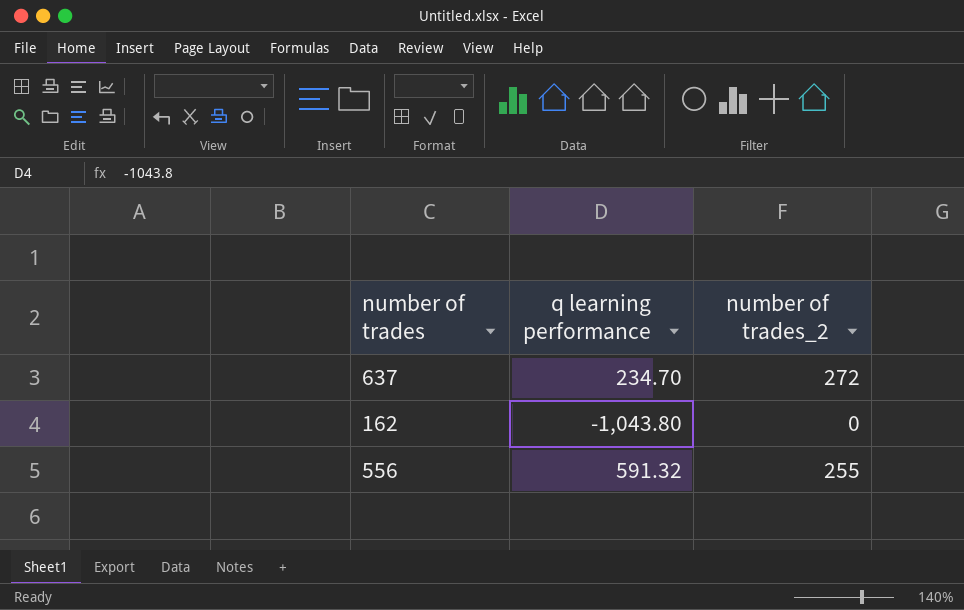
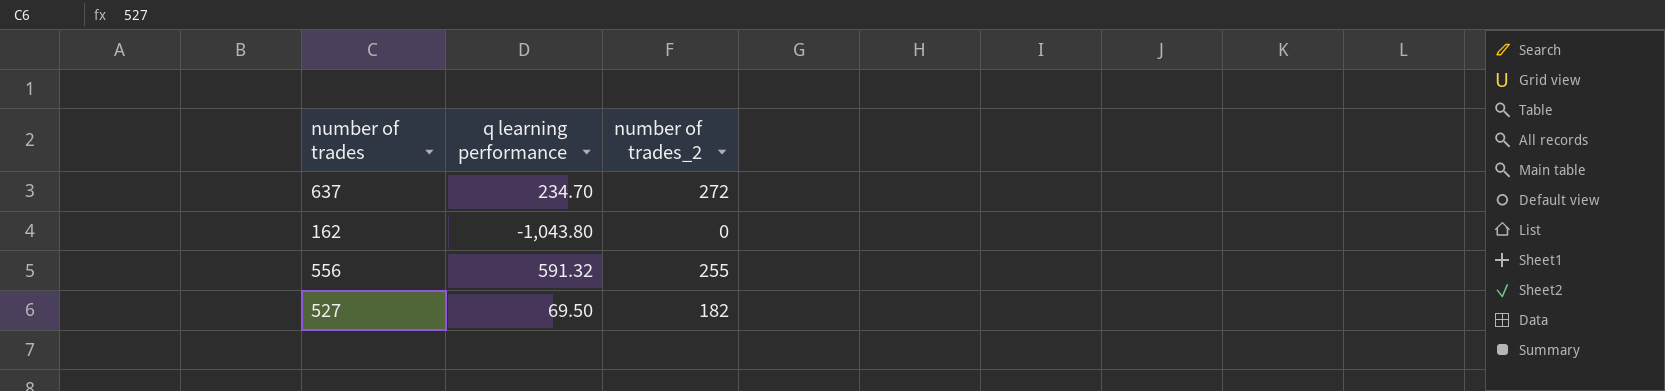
row 527: none -> 69.50 | 182

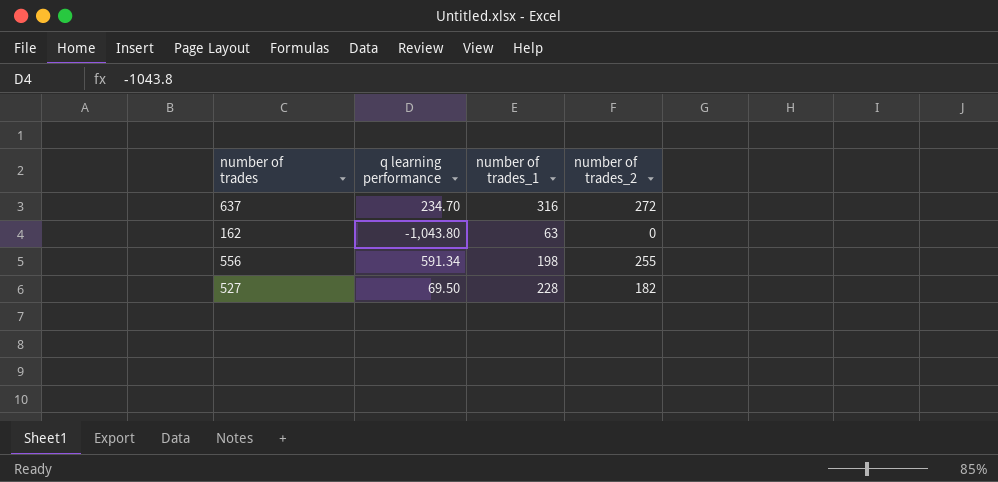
column number of trades_1 | position: none -> 3
556 | q learning performance: 591.32 -> 591.34

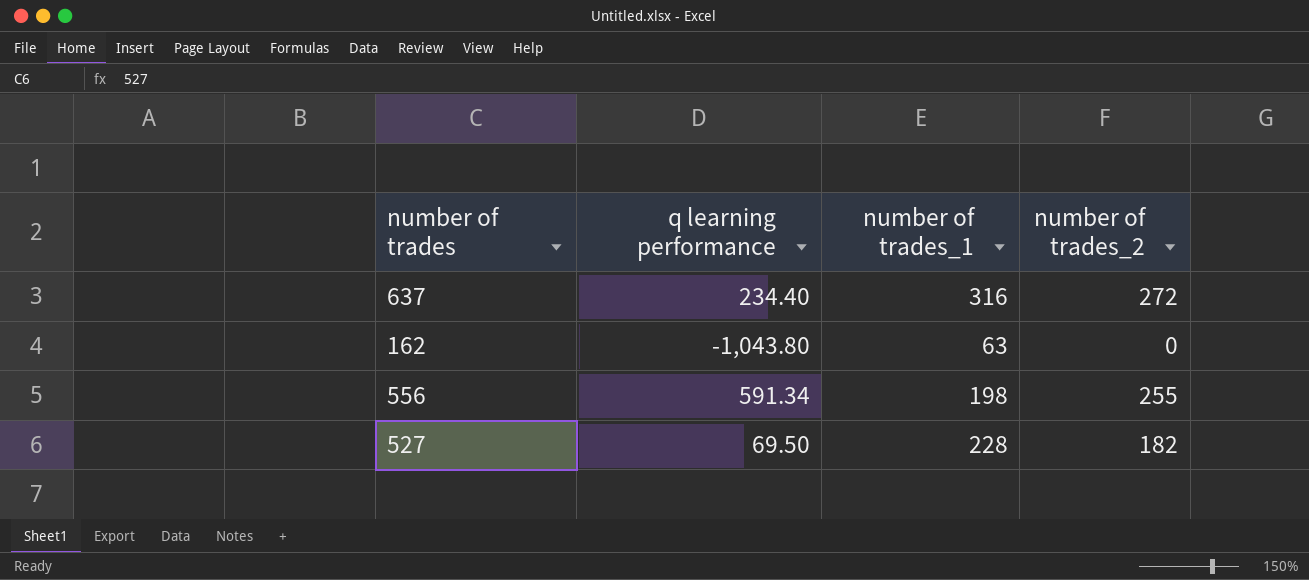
637 | q learning performance: 234.70 -> 234.40

